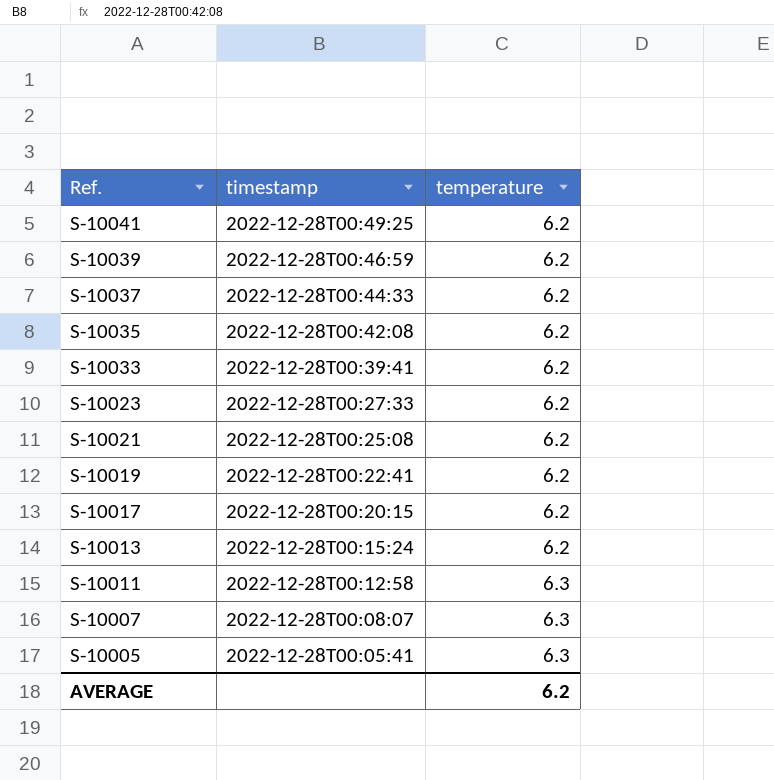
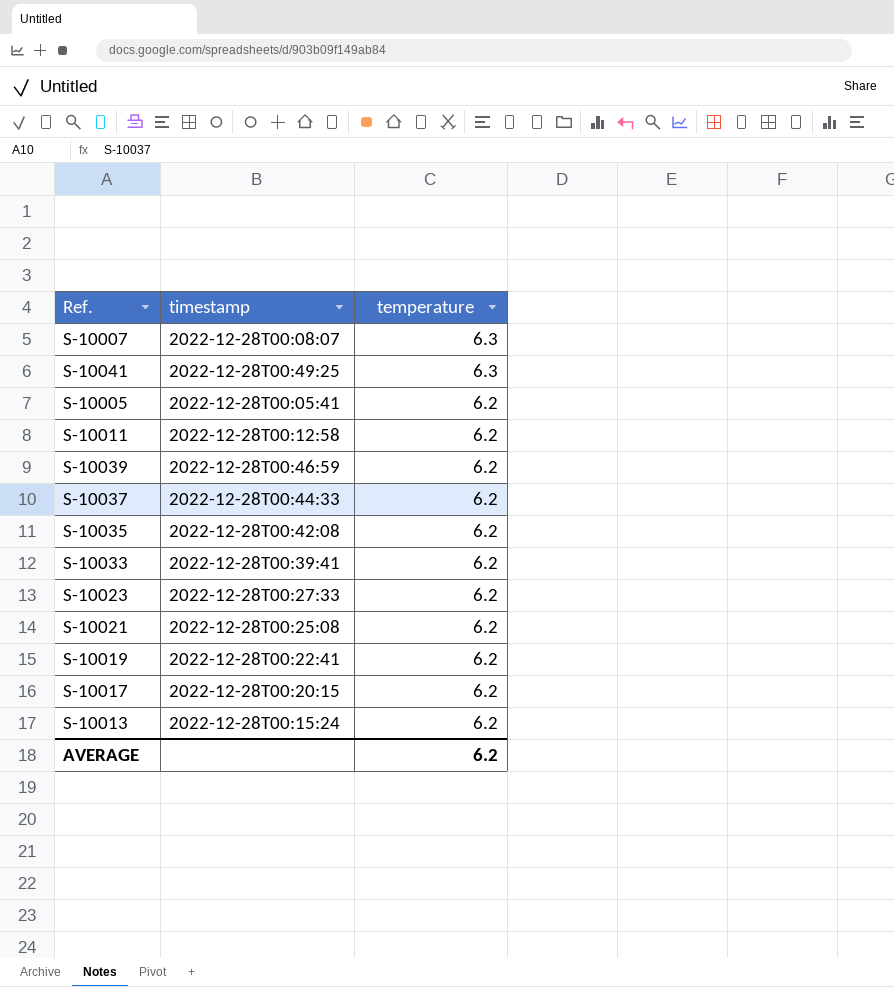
row order: Ref. descending -> temperature descending
S-10041 | temperature: 6.2 -> 6.3
S-10005 | temperature: 6.3 -> 6.2
S-10011 | temperature: 6.3 -> 6.2

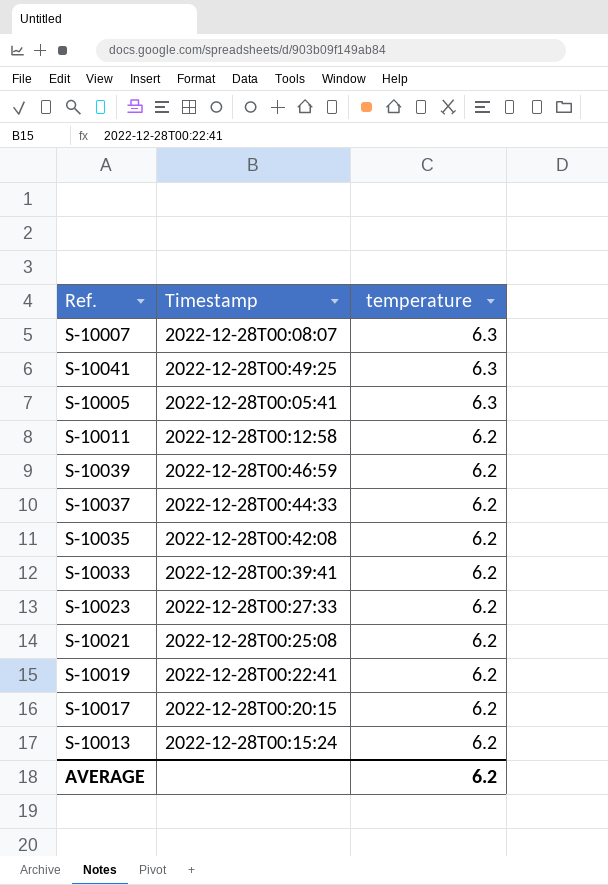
column name: timestamp -> Timestamp
S-10005 | temperature: 6.2 -> 6.3

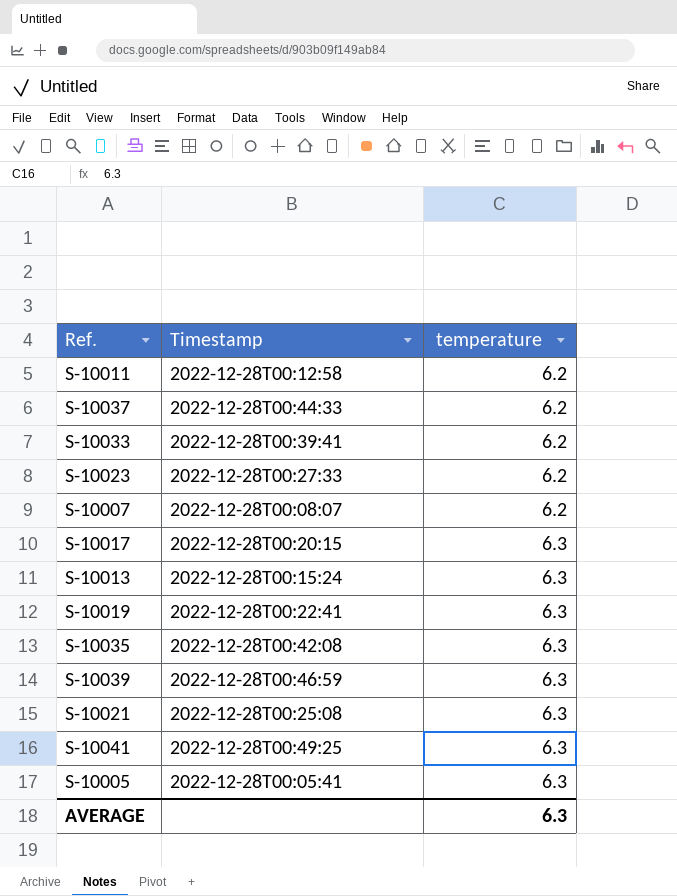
row order: temperature descending -> temperature ascending
S-10007 | temperature: 6.3 -> 6.2
S-10017 | temperature: 6.2 -> 6.3
S-10013 | temperature: 6.2 -> 6.3
S-10019 | temperature: 6.2 -> 6.3
S-10035 | temperature: 6.2 -> 6.3
S-10039 | temperature: 6.2 -> 6.3
S-10021 | temperature: 6.2 -> 6.3
AVERAGE | temperature: 6.2 -> 6.3

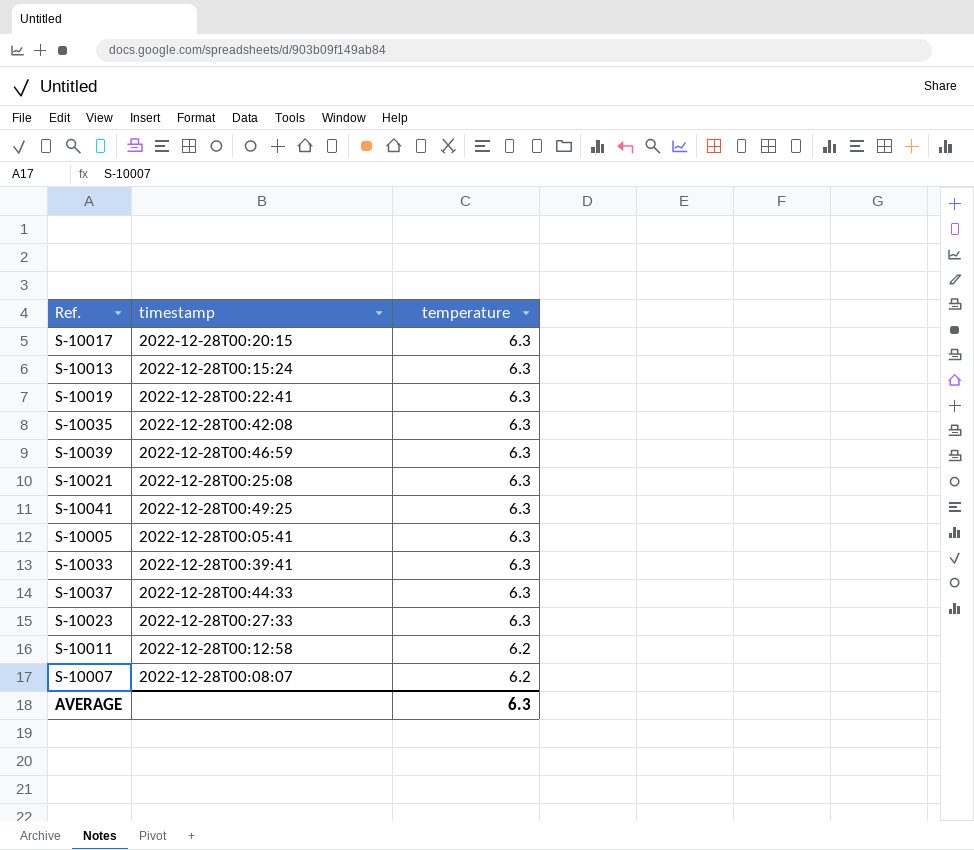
row order: temperature ascending -> temperature descending
column name: Timestamp -> timestamp
S-10033 | temperature: 6.2 -> 6.3
S-10037 | temperature: 6.2 -> 6.3
S-10023 | temperature: 6.2 -> 6.3

